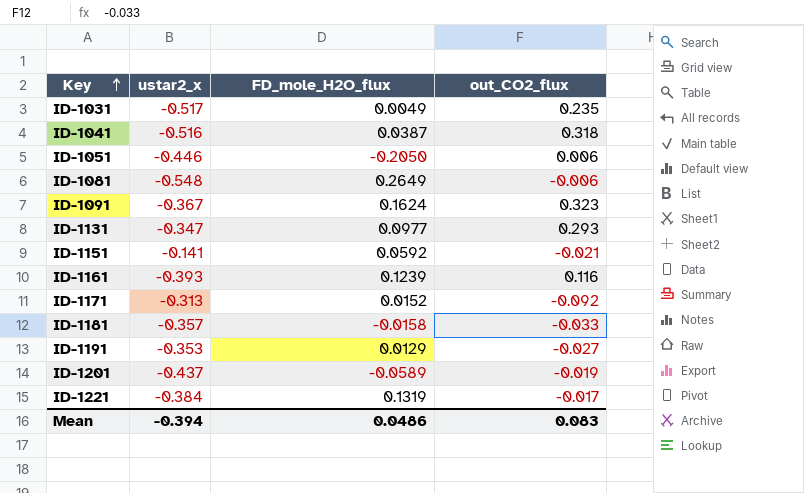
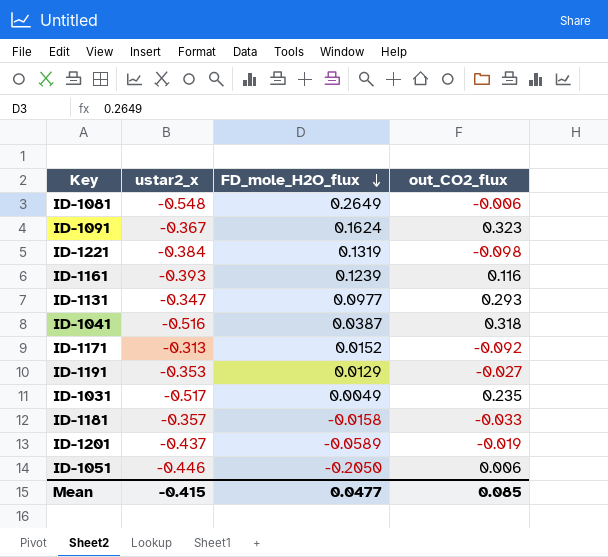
row order: Key ascending -> FD_mole_H2O_flux descending
row ID-1151: -0.141 | 0.0592 | -0.021 -> none
ID-1221 | out_CO2_flux: -0.017 -> -0.098
Mean | ustar2_x: -0.394 -> -0.415
Mean | FD_mole_H2O_flux: 0.0486 -> 0.0477
Mean | out_CO2_flux: 0.083 -> 0.085

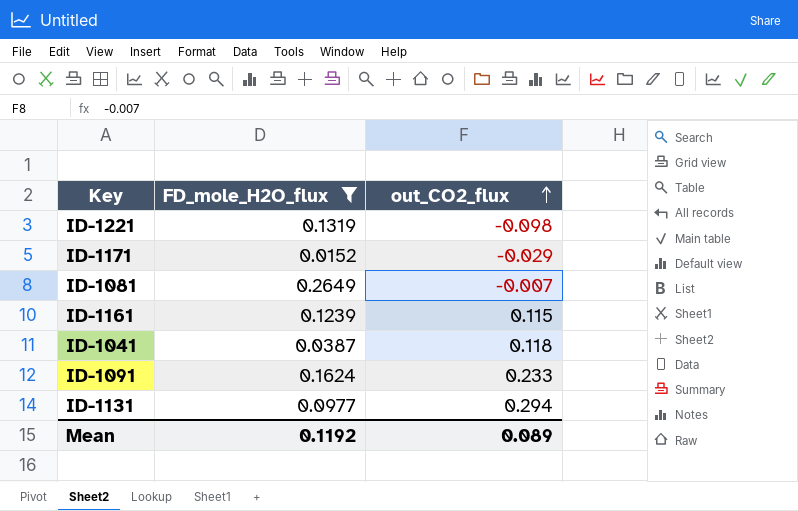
filter: none -> FD_mole_H2O_flux >= 0.0152
row order: FD_mole_H2O_flux descending -> out_CO2_flux ascending
column ustar2_x | position: 2 -> none
ID-1171 | out_CO2_flux: -0.092 -> -0.029
ID-1081 | out_CO2_flux: -0.006 -> -0.007
ID-1161 | out_CO2_flux: 0.116 -> 0.115
ID-1041 | out_CO2_flux: 0.318 -> 0.118
ID-1091 | out_CO2_flux: 0.323 -> 0.233
ID-1131 | out_CO2_flux: 0.293 -> 0.294
Mean | FD_mole_H2O_flux: 0.0477 -> 0.1192
Mean | out_CO2_flux: 0.085 -> 0.089

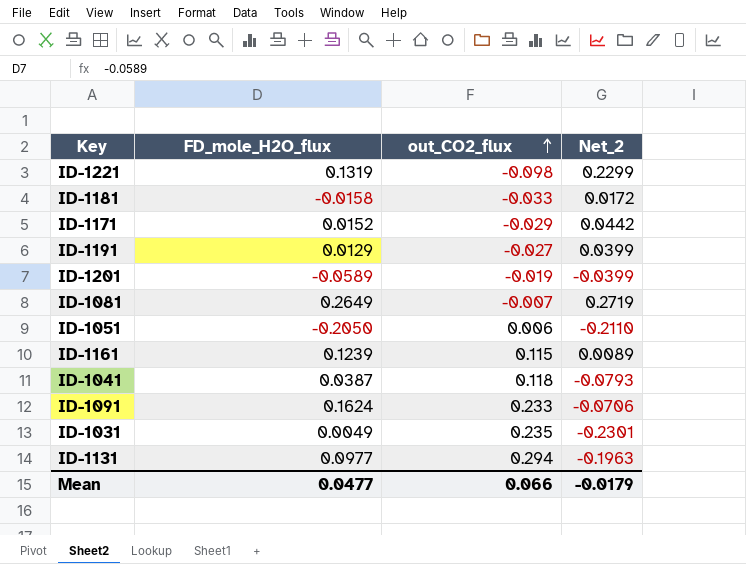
filter: FD_mole_H2O_flux >= 0.0152 -> none
column Net_2 | formula: none -> [FD_mole_H2O_flux] - [out_CO2_flux]
Mean | FD_mole_H2O_flux: 0.1192 -> 0.0477
Mean | out_CO2_flux: 0.089 -> 0.066

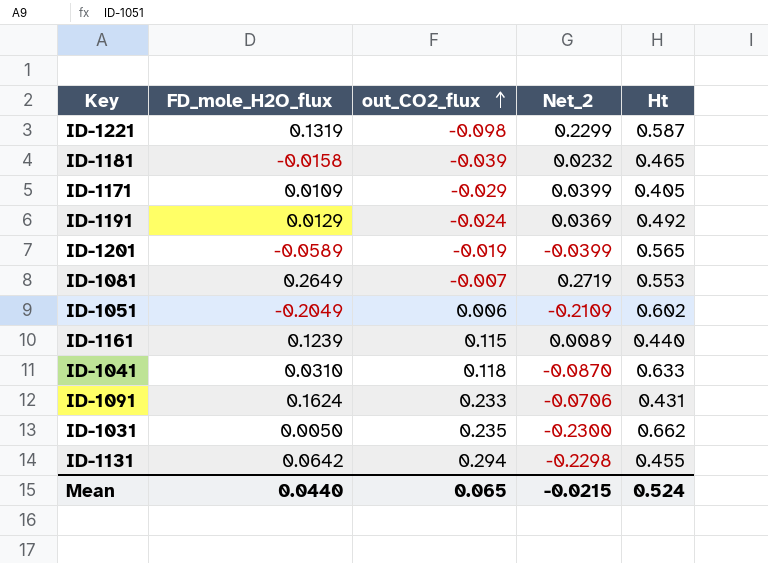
column Ht | position: none -> 5
ID-1181 | out_CO2_flux: -0.033 -> -0.039
ID-1181 | Net_2: 0.0172 -> 0.0232
ID-1171 | FD_mole_H2O_flux: 0.0152 -> 0.0109
ID-1171 | Net_2: 0.0442 -> 0.0399
ID-1191 | out_CO2_flux: -0.027 -> -0.024
ID-1191 | Net_2: 0.0399 -> 0.0369
ID-1051 | FD_mole_H2O_flux: -0.2050 -> -0.2049
ID-1051 | Net_2: -0.2110 -> -0.2109
ID-1041 | FD_mole_H2O_flux: 0.0387 -> 0.0310
ID-1041 | Net_2: -0.0793 -> -0.0870
ID-1031 | FD_mole_H2O_flux: 0.0049 -> 0.0050
ID-1031 | Net_2: -0.2301 -> -0.2300
ID-1131 | FD_mole_H2O_flux: 0.0977 -> 0.0642
ID-1131 | Net_2: -0.1963 -> -0.2298
Mean | FD_mole_H2O_flux: 0.0477 -> 0.0440
Mean | out_CO2_flux: 0.066 -> 0.065
Mean | Net_2: -0.0179 -> -0.0215

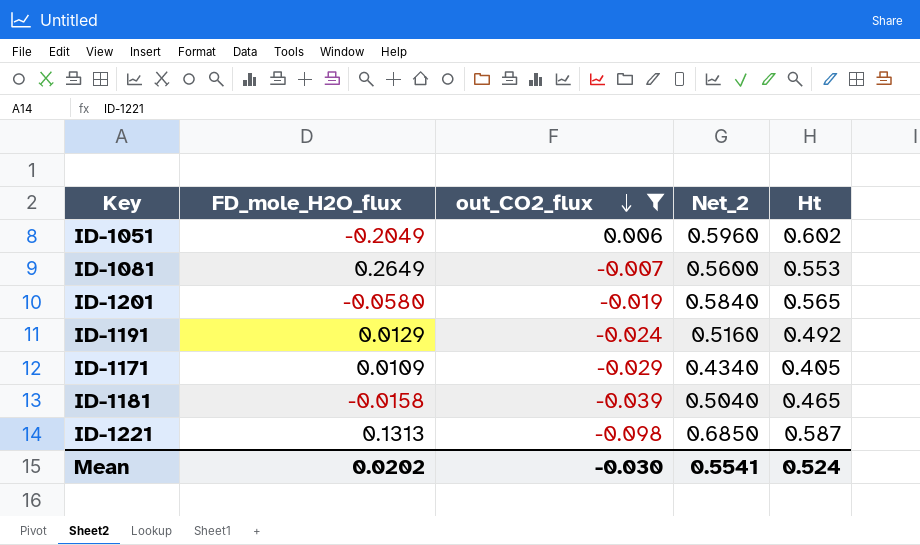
filter: none -> out_CO2_flux <= 0.006
row order: out_CO2_flux ascending -> out_CO2_flux descending
column Net_2 | formula: [FD_mole_H2O_flux] - [out_CO2_flux] -> [Ht] - [out_CO2_flux]
ID-1201 | FD_mole_H2O_flux: -0.0589 -> -0.0580
ID-1221 | FD_mole_H2O_flux: 0.1319 -> 0.1313
Mean | FD_mole_H2O_flux: 0.0440 -> 0.0202
Mean | out_CO2_flux: 0.065 -> -0.030
Mean | Net_2: -0.0215 -> 0.5541

